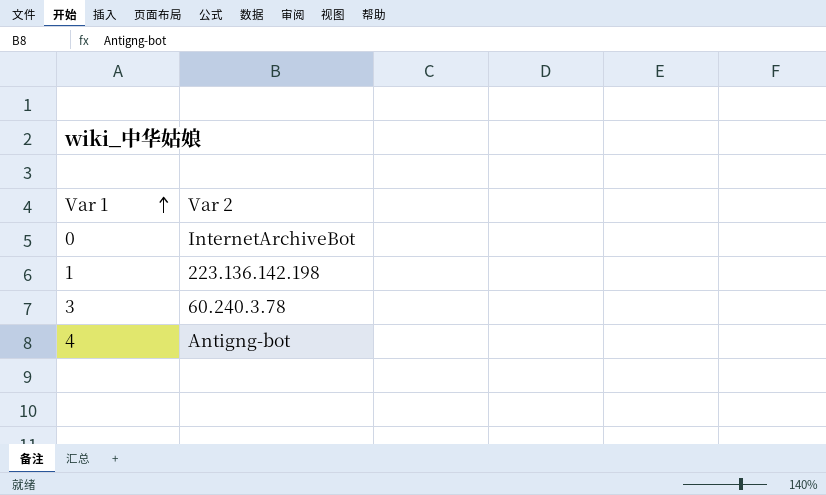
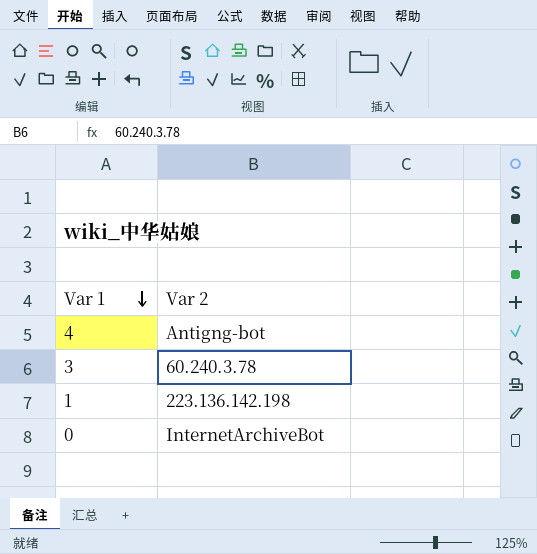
row order: Var 1 ascending -> Var 1 descending

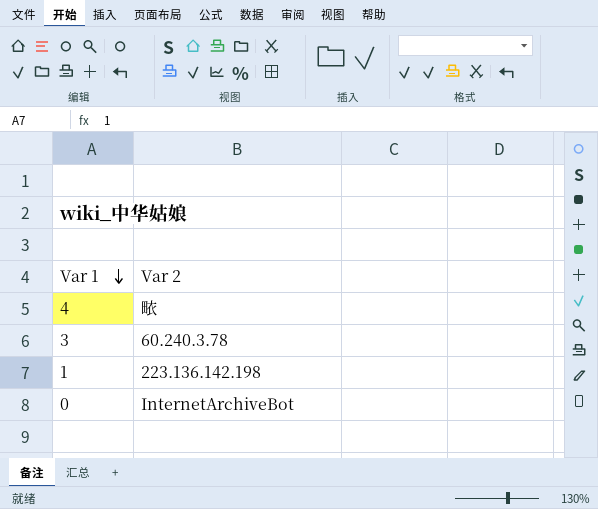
4 | Var 2: Antigng-bot -> 畩

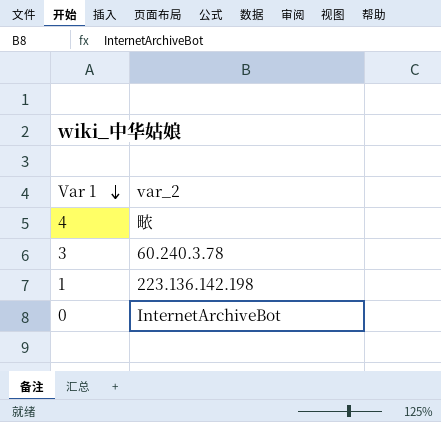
column name: Var 2 -> var_2

